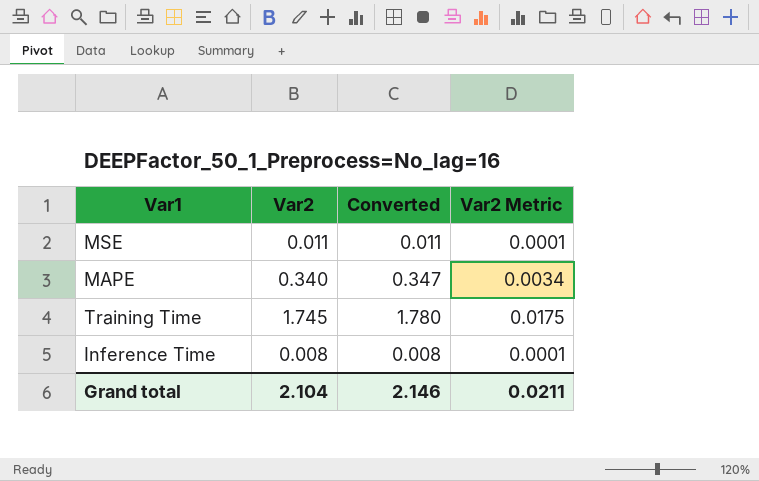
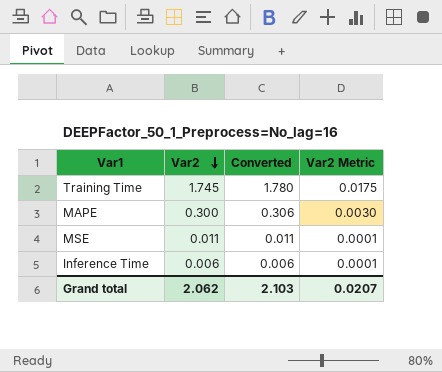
row order: none -> Var2 descending
MAPE | Var2: 0.340 -> 0.300
MAPE | Converted: 0.347 -> 0.306
MAPE | Var2 Metric: 0.0034 -> 0.0030
Inference Time | Var2: 0.008 -> 0.006
Inference Time | Converted: 0.008 -> 0.006
Grand total | Var2: 2.104 -> 2.062
Grand total | Converted: 2.146 -> 2.103
Grand total | Var2 Metric: 0.0211 -> 0.0207

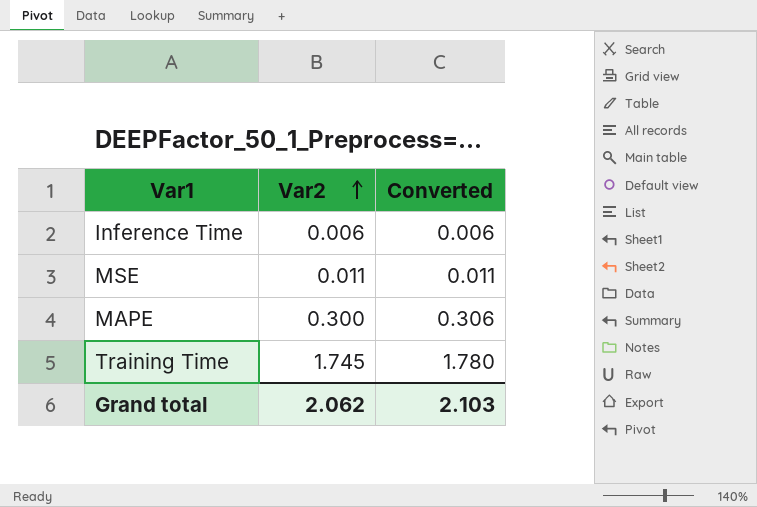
row order: Var2 descending -> Var2 ascending
column Var2 Metric | formula: [Var2] * 0.01 -> none

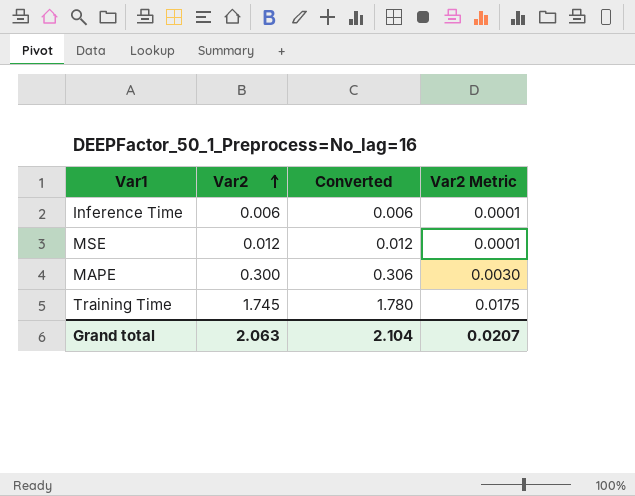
column Var2 Metric | formula: none -> [Var2] * 0.01
MSE | Var2: 0.011 -> 0.012
MSE | Converted: 0.011 -> 0.012
Grand total | Var2: 2.062 -> 2.063
Grand total | Converted: 2.103 -> 2.104

